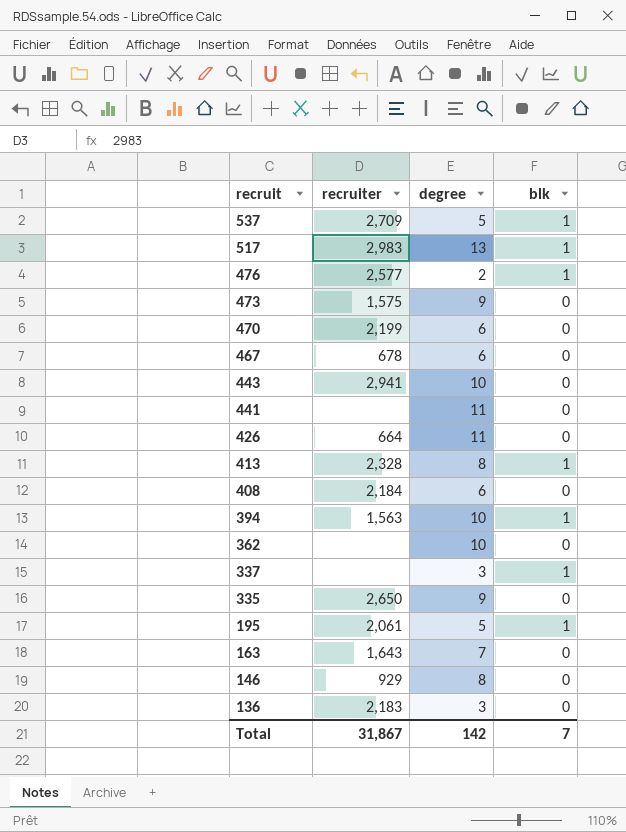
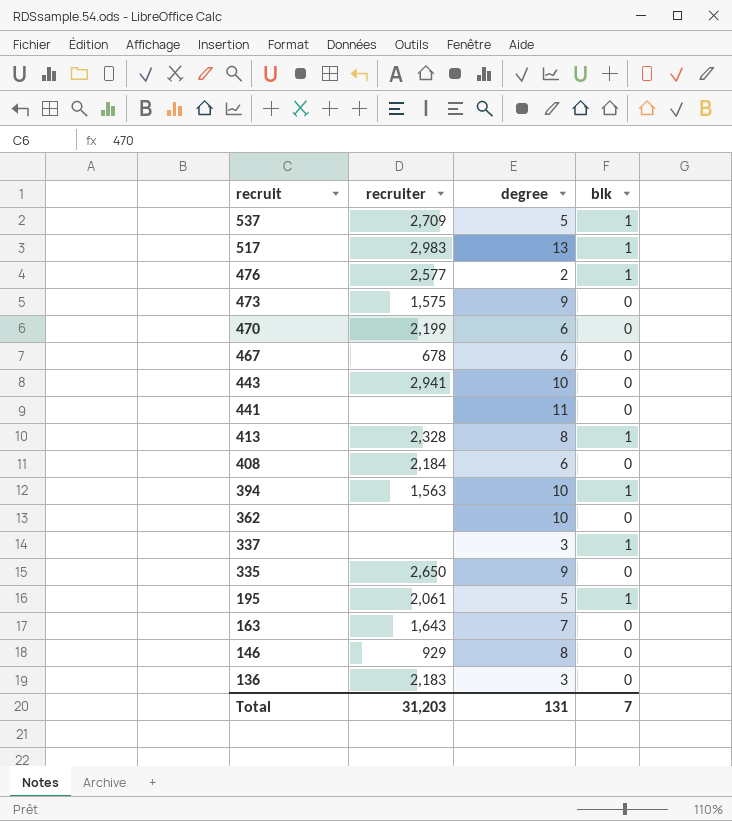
row 426: 664 | 11 | 0 -> none
Total | recruiter: 31,867 -> 31,203
Total | degree: 142 -> 131

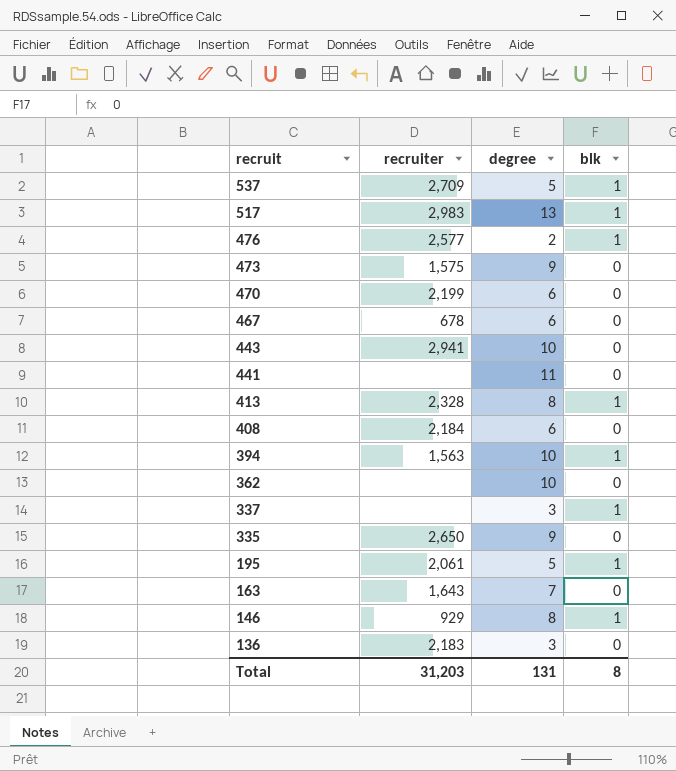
146 | blk: 0 -> 1
Total | blk: 7 -> 8

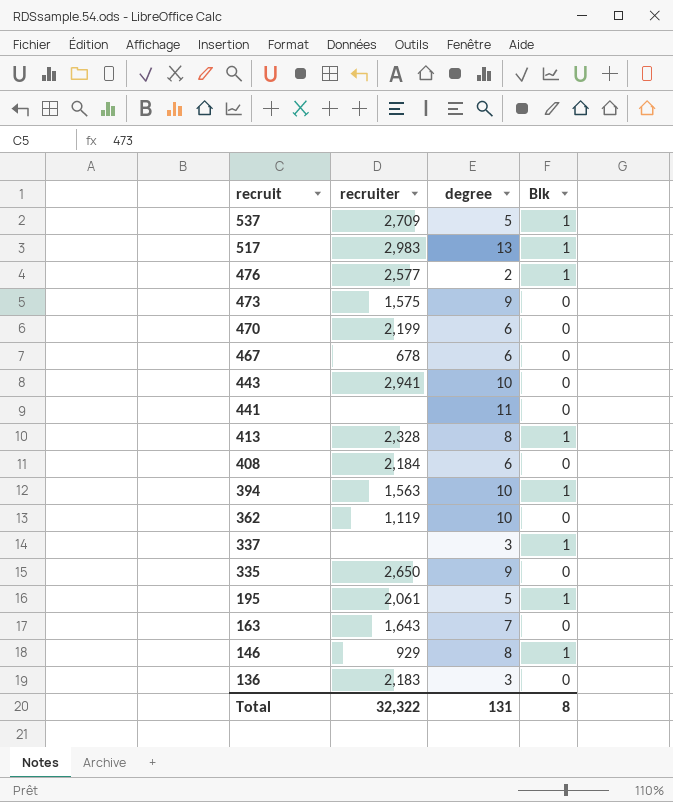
column name: blk -> Blk
362 | recruiter: none -> 1,119
Total | recruiter: 31,203 -> 32,322

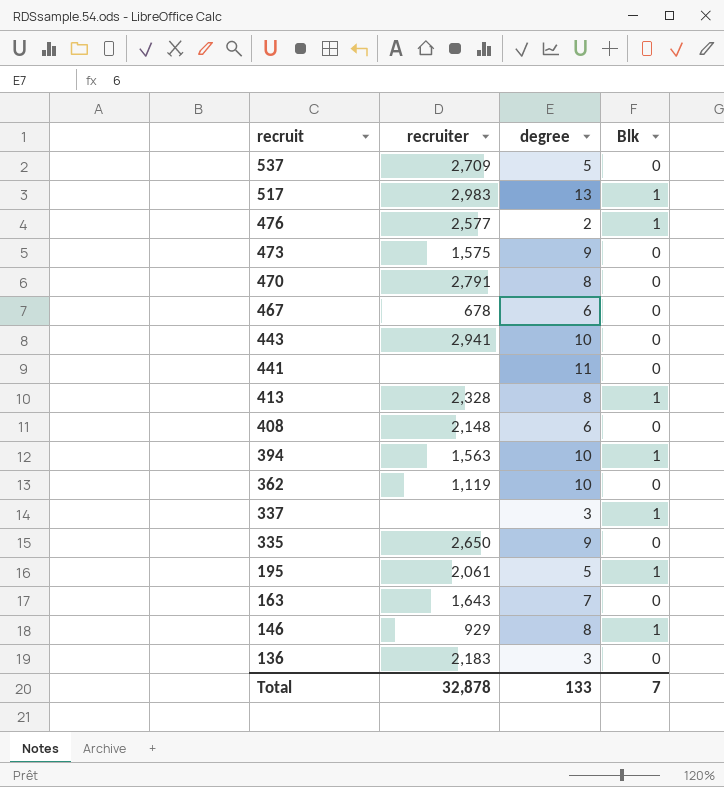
537 | Blk: 1 -> 0
470 | recruiter: 2,199 -> 2,791
470 | degree: 6 -> 8
408 | recruiter: 2,184 -> 2,148
Total | recruiter: 32,322 -> 32,878
Total | degree: 131 -> 133
Total | Blk: 8 -> 7

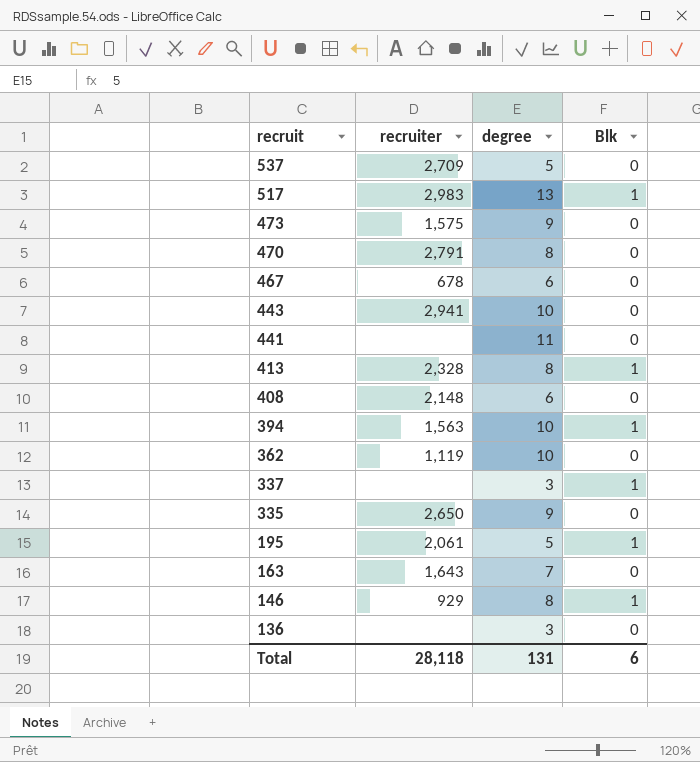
row 476: 2,577 | 2 | 1 -> none
136 | recruiter: 2,183 -> none
Total | recruiter: 32,878 -> 28,118
Total | degree: 133 -> 131
Total | Blk: 7 -> 6

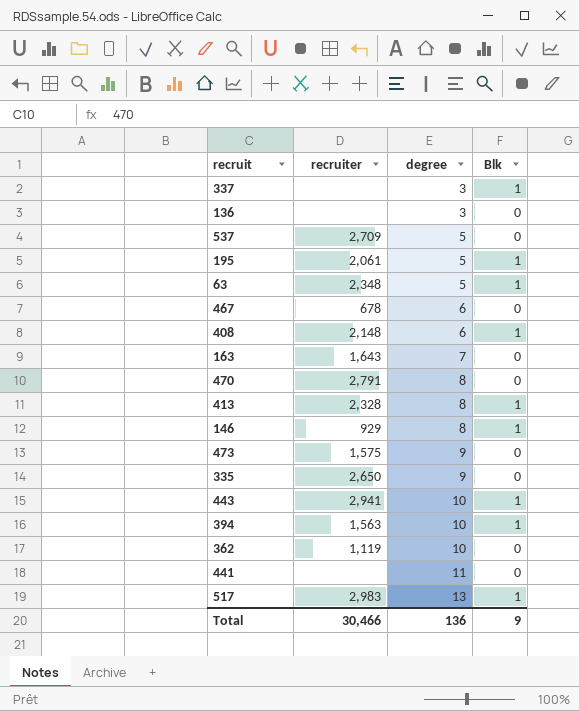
row order: recruit descending -> degree ascending
row 63: none -> 2,348 | 5 | 1
408 | Blk: 0 -> 1
443 | Blk: 0 -> 1
Total | recruiter: 28,118 -> 30,466
Total | degree: 131 -> 136
Total | Blk: 6 -> 9

